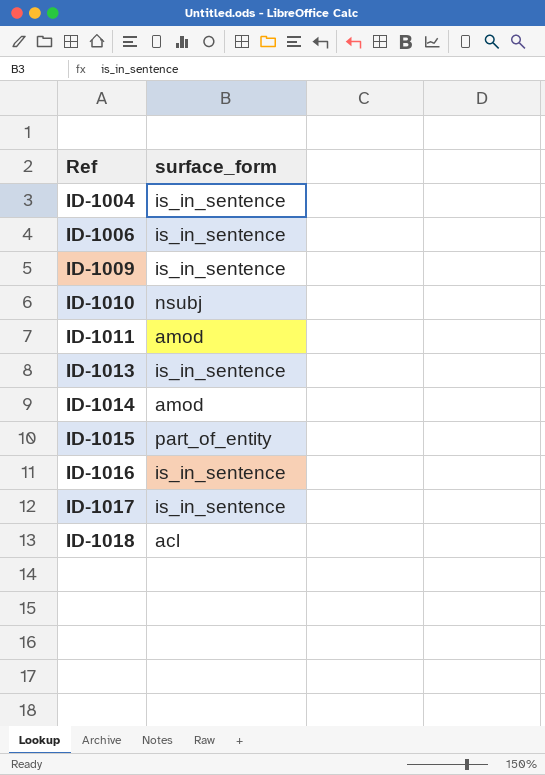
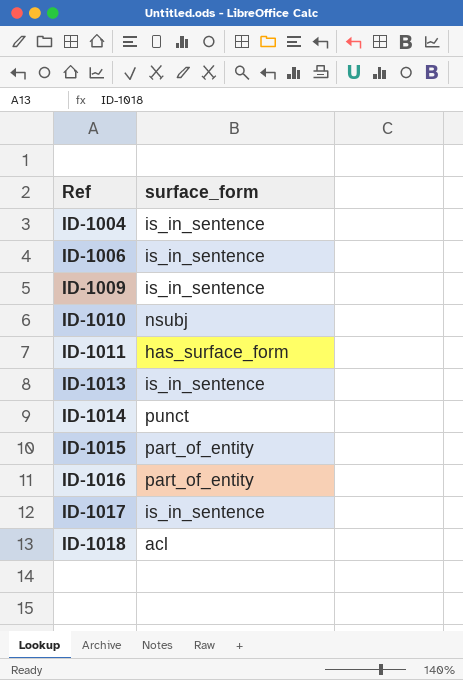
ID-1011 | surface_form: amod -> has_surface_form
ID-1014 | surface_form: amod -> punct
ID-1016 | surface_form: is_in_sentence -> part_of_entity

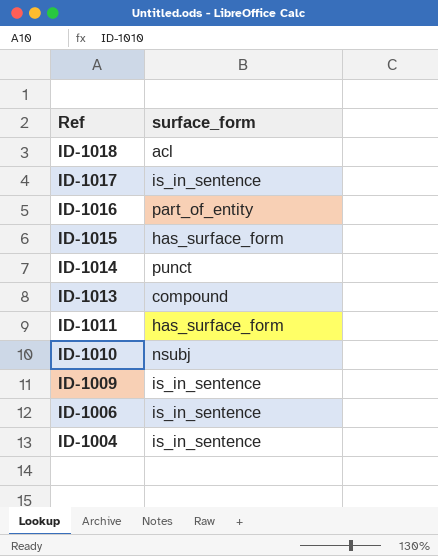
row order: Ref ascending -> Ref descending
ID-1015 | surface_form: part_of_entity -> has_surface_form
ID-1013 | surface_form: is_in_sentence -> compound

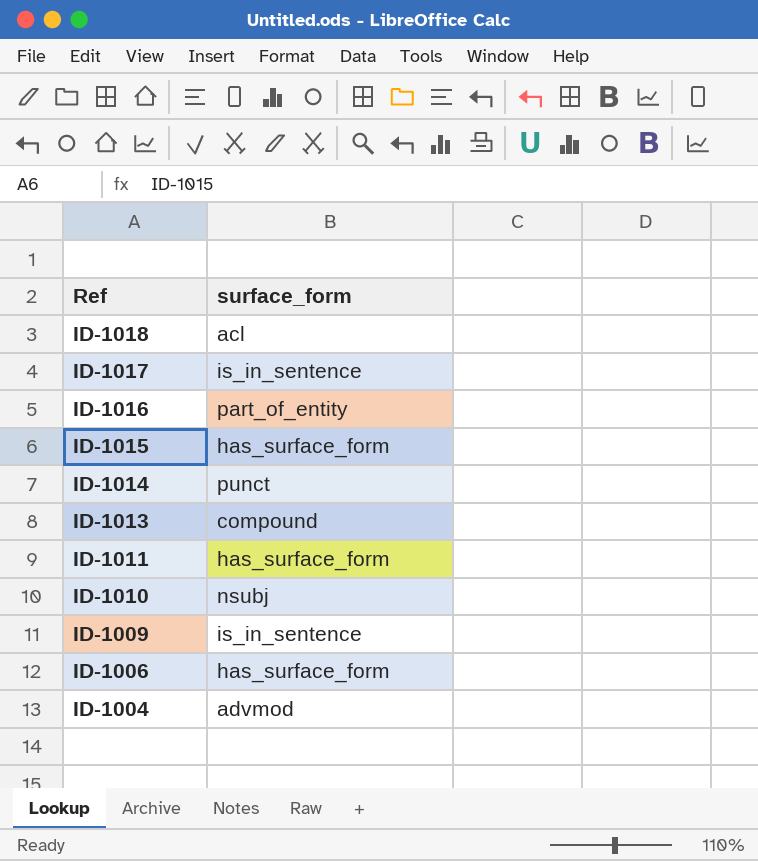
ID-1006 | surface_form: is_in_sentence -> has_surface_form
ID-1004 | surface_form: is_in_sentence -> advmod

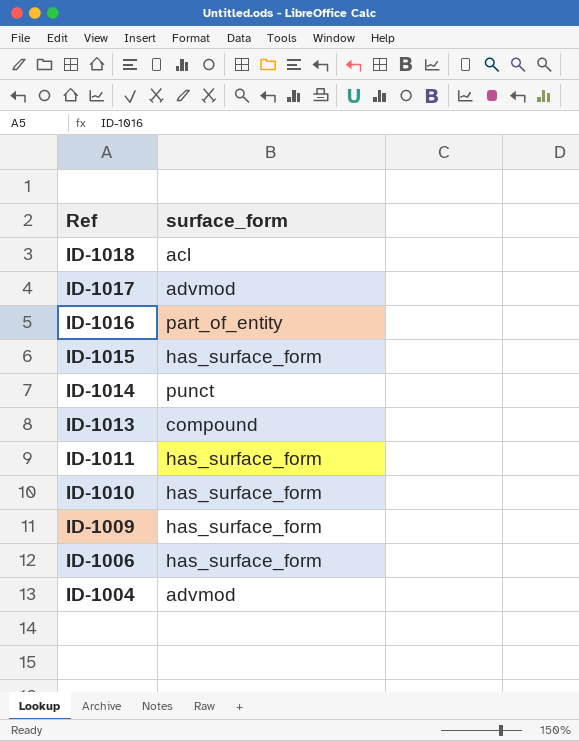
ID-1017 | surface_form: is_in_sentence -> advmod
ID-1010 | surface_form: nsubj -> has_surface_form
ID-1009 | surface_form: is_in_sentence -> has_surface_form

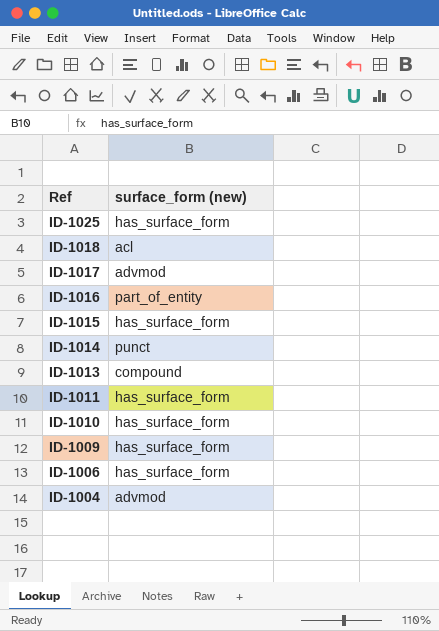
column name: surface_form -> surface_form (new)
row ID-1025: none -> has_surface_form

